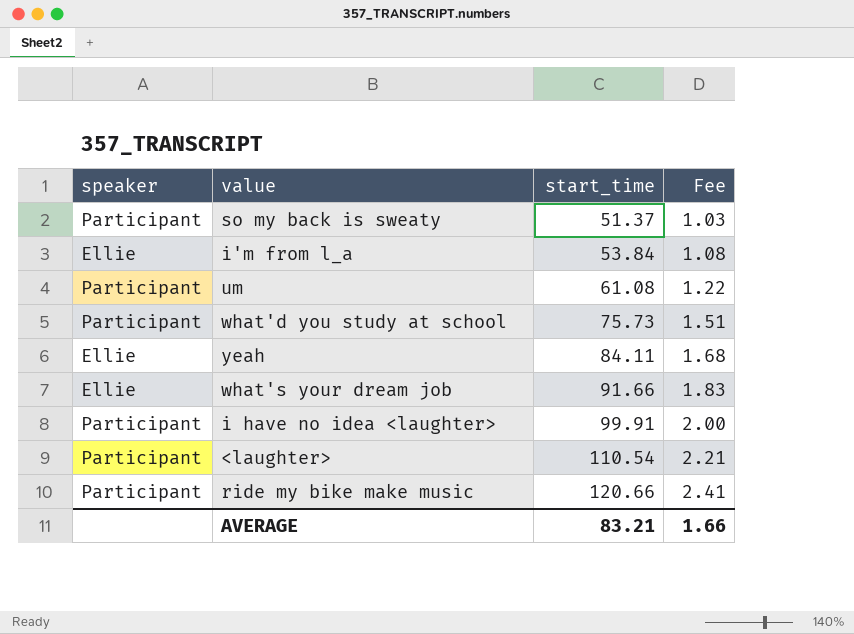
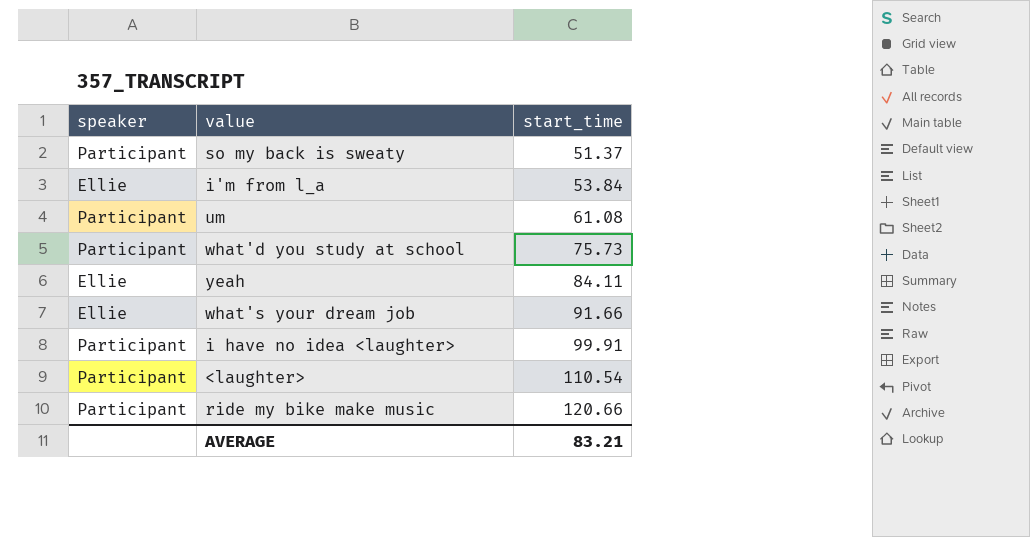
column Fee | formula: [start_time] * 0.02 -> none

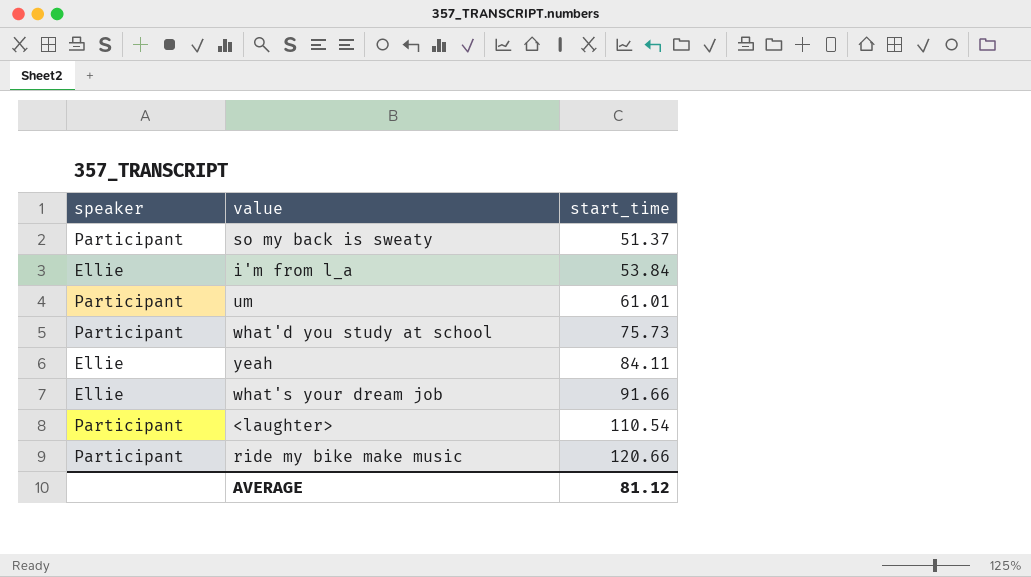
row i have no idea <laughter>: Participant | 99.91 -> none
um | start_time: 61.08 -> 61.01
AVERAGE | start_time: 83.21 -> 81.12

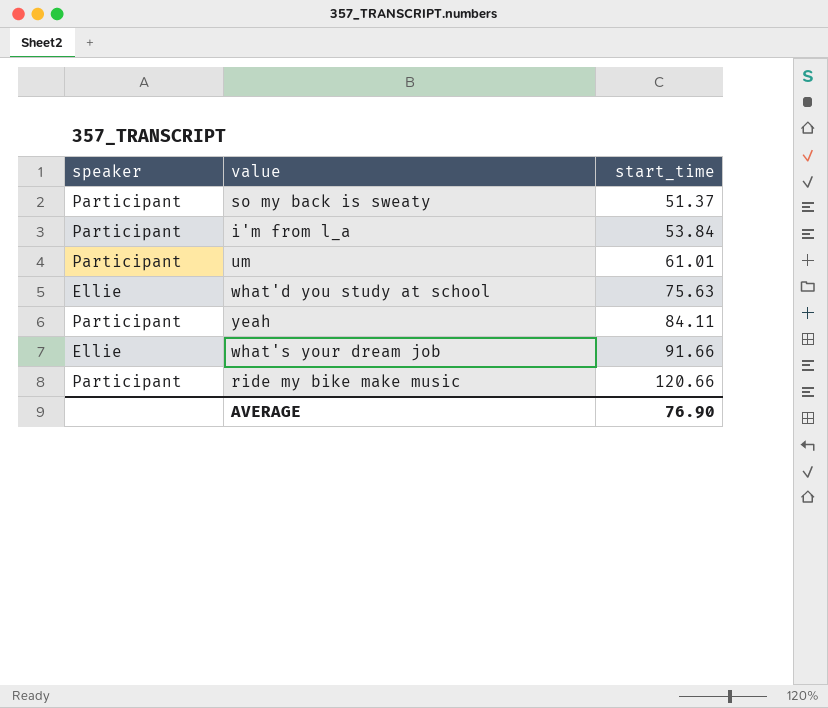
row <laughter>: Participant | 110.54 -> none
i'm from l_a | speaker: Ellie -> Participant
what'd you study at school | speaker: Participant -> Ellie
what'd you study at school | start_time: 75.73 -> 75.63
yeah | speaker: Ellie -> Participant
AVERAGE | start_time: 81.12 -> 76.90

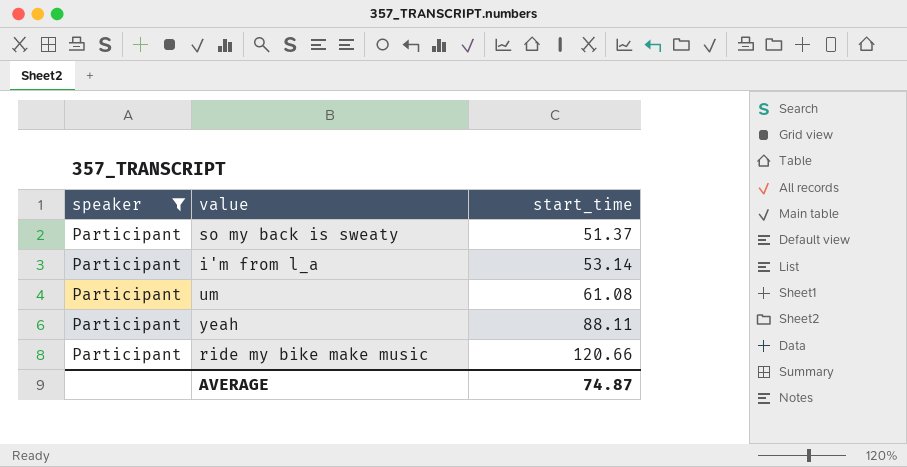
filter: none -> speaker = Participant
i'm from l_a | start_time: 53.84 -> 53.14
um | start_time: 61.01 -> 61.08
yeah | start_time: 84.11 -> 88.11
AVERAGE | start_time: 76.90 -> 74.87

